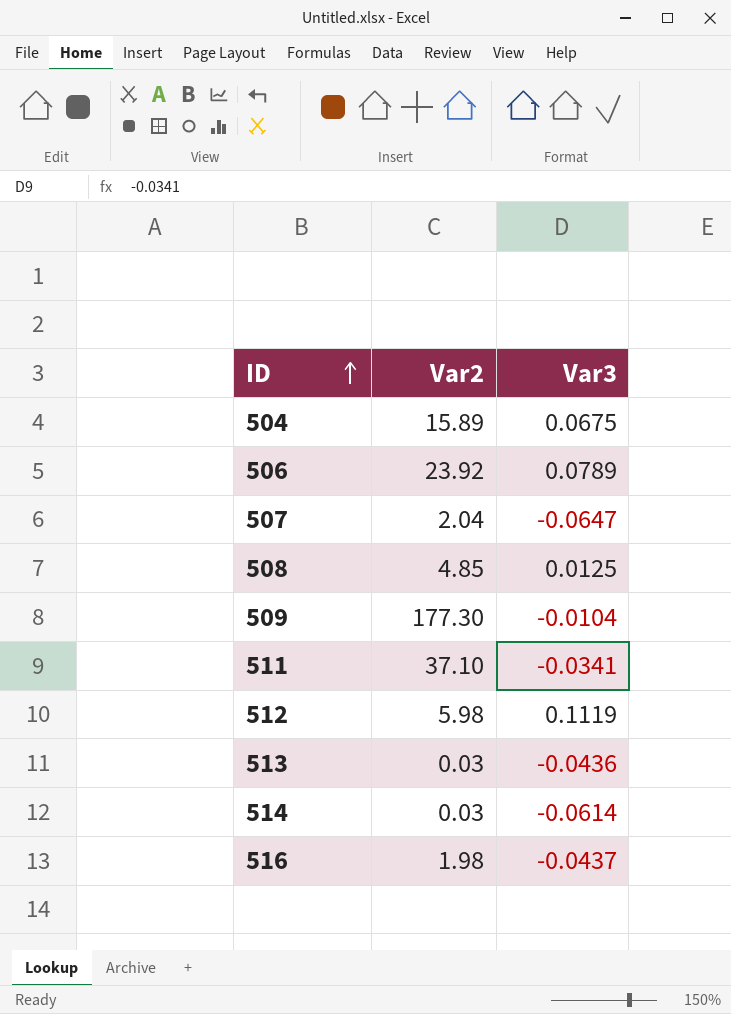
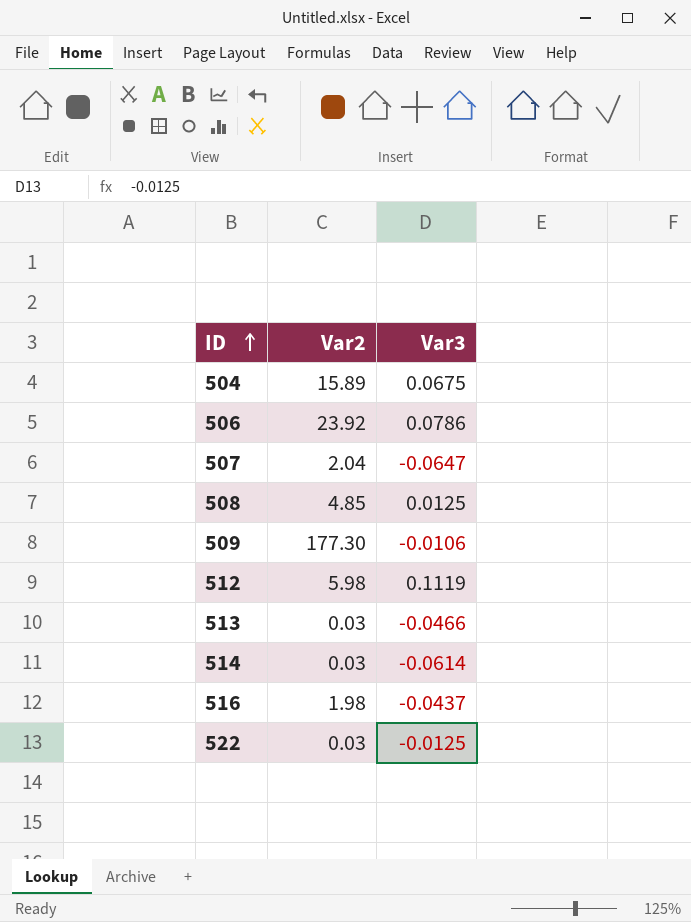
row 511: 37.10 | -0.0341 -> none
506 | Var3: 0.0789 -> 0.0786
509 | Var3: -0.0104 -> -0.0106
513 | Var3: -0.0436 -> -0.0466
row 522: none -> 0.03 | -0.0125

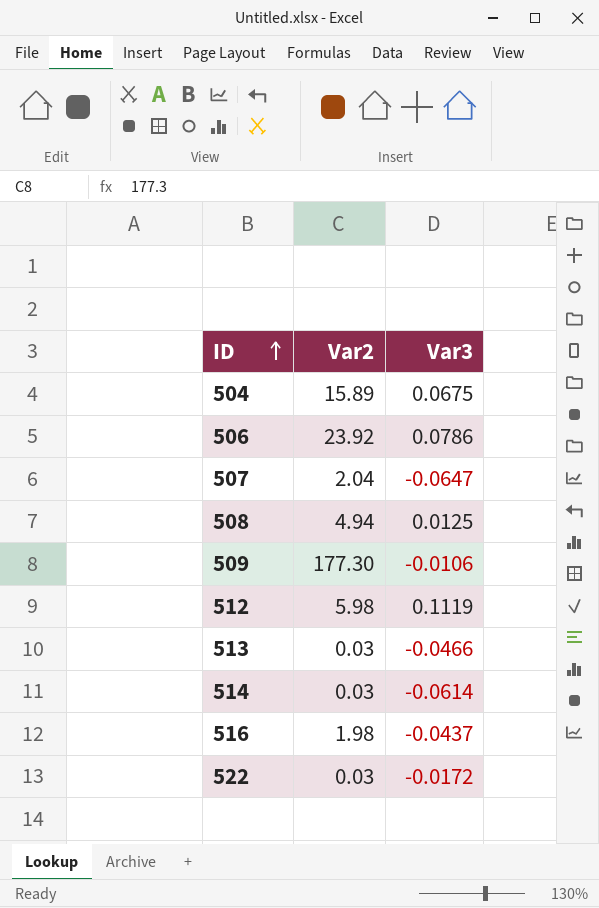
508 | Var2: 4.85 -> 4.94
522 | Var3: -0.0125 -> -0.0172

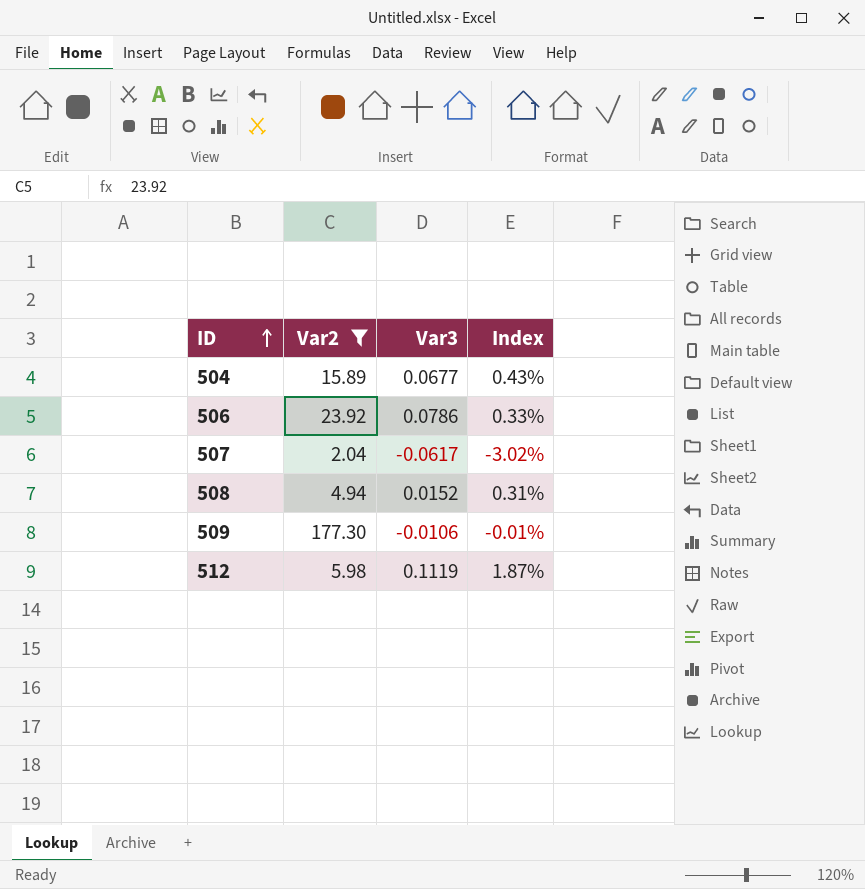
filter: none -> Var2 >= 2.04
column Index | formula: none -> [Var3] / [Var2]
504 | Var3: 0.0675 -> 0.0677
507 | Var3: -0.0647 -> -0.0617
508 | Var3: 0.0125 -> 0.0152

